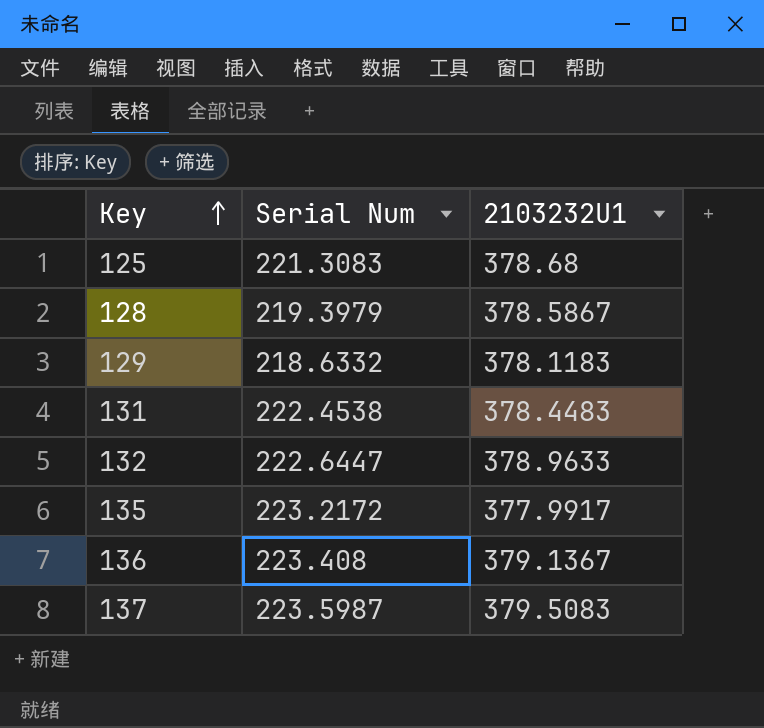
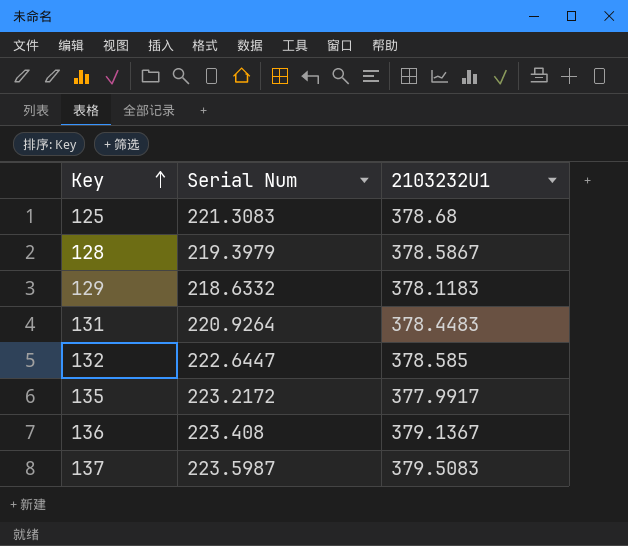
131 | Serial Num: 222.4538 -> 220.9264
132 | 2103232U1: 378.9633 -> 378.585

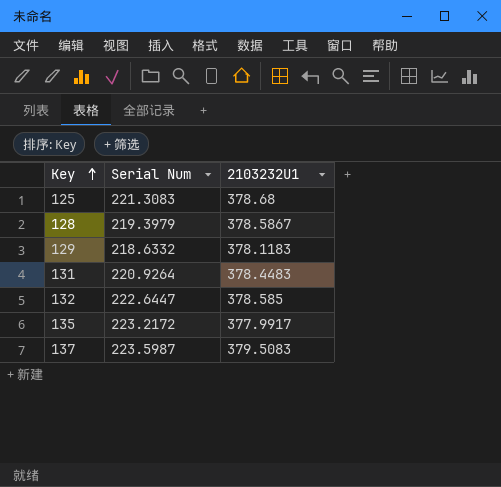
row 136: 223.408 | 379.1367 -> none

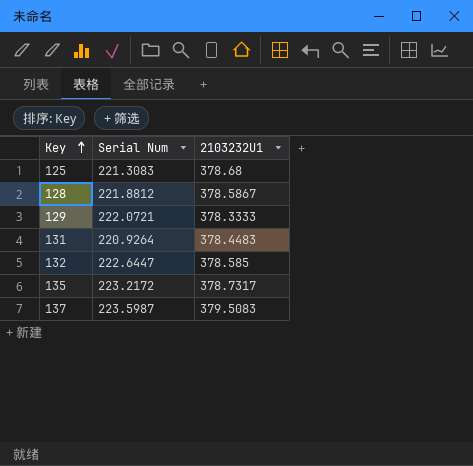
128 | Serial Num: 219.3979 -> 221.8812
129 | Serial Num: 218.6332 -> 222.0721
129 | 2103232U1: 378.1183 -> 378.3333
135 | 2103232U1: 377.9917 -> 378.7317

